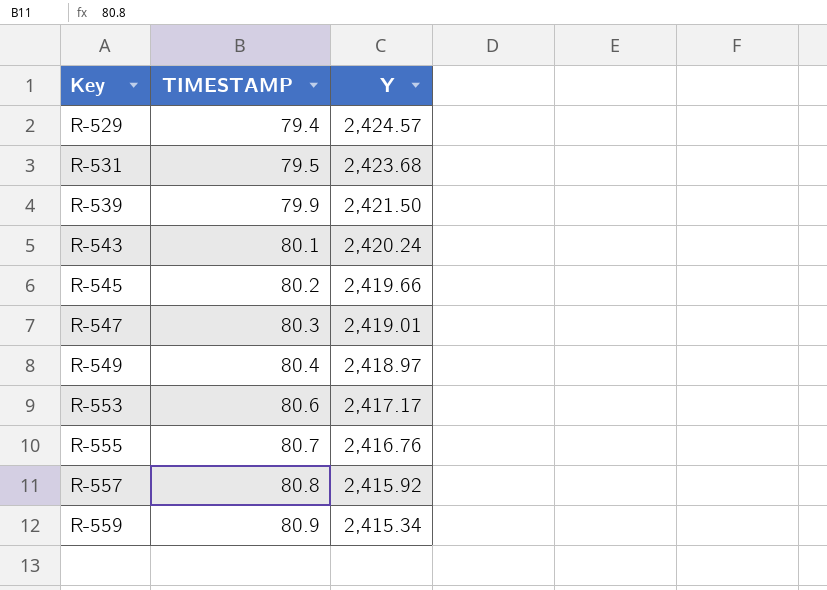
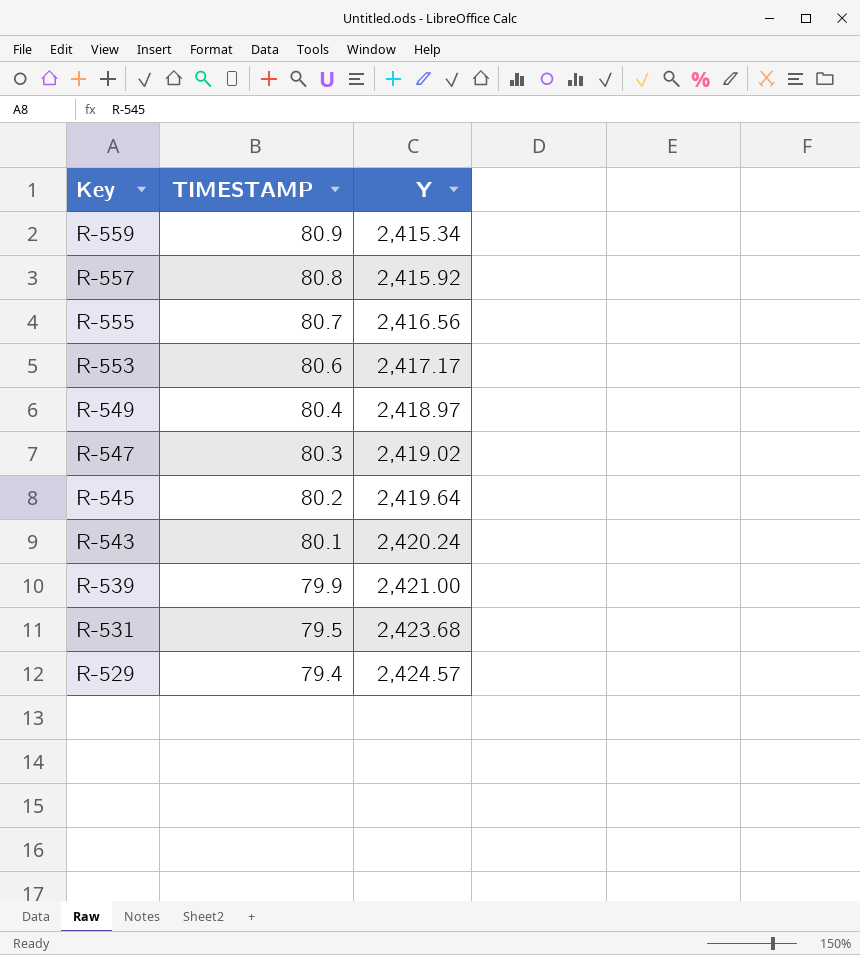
row order: Key ascending -> Key descending
R-555 | Y: 2,416.76 -> 2,416.56
R-547 | Y: 2,419.01 -> 2,419.02
R-545 | Y: 2,419.66 -> 2,419.64
R-539 | Y: 2,421.50 -> 2,421.00

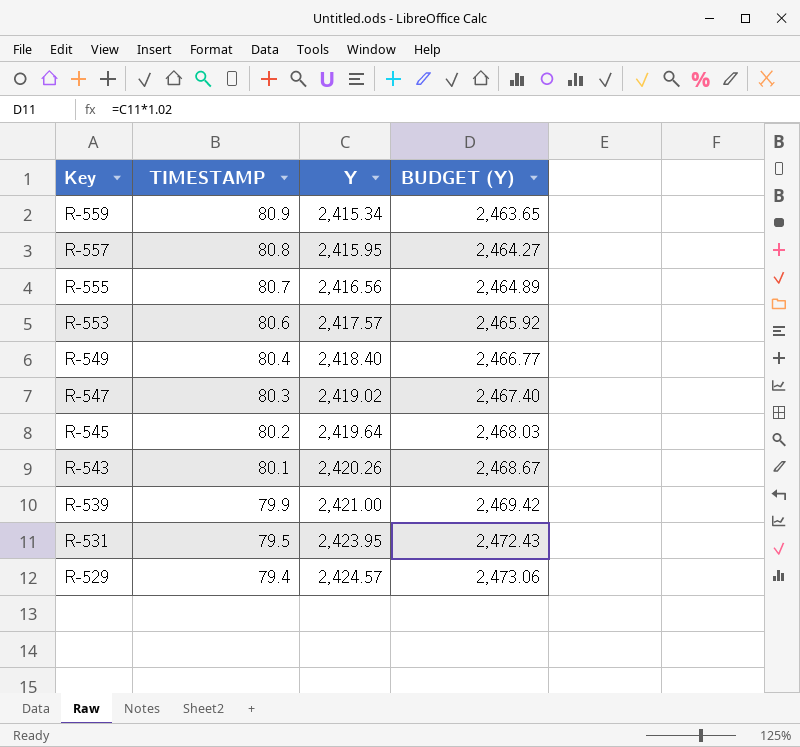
column BUDGET (Y) | formula: none -> [Y] * 1.02
R-557 | Y: 2,415.92 -> 2,415.95
R-553 | Y: 2,417.17 -> 2,417.57
R-549 | Y: 2,418.97 -> 2,418.40
R-543 | Y: 2,420.24 -> 2,420.26
R-531 | Y: 2,423.68 -> 2,423.95

